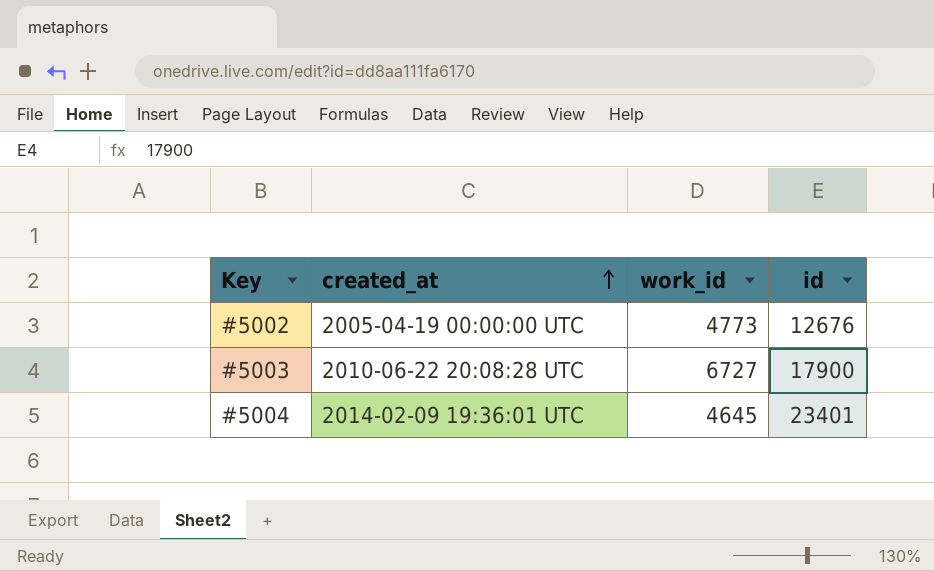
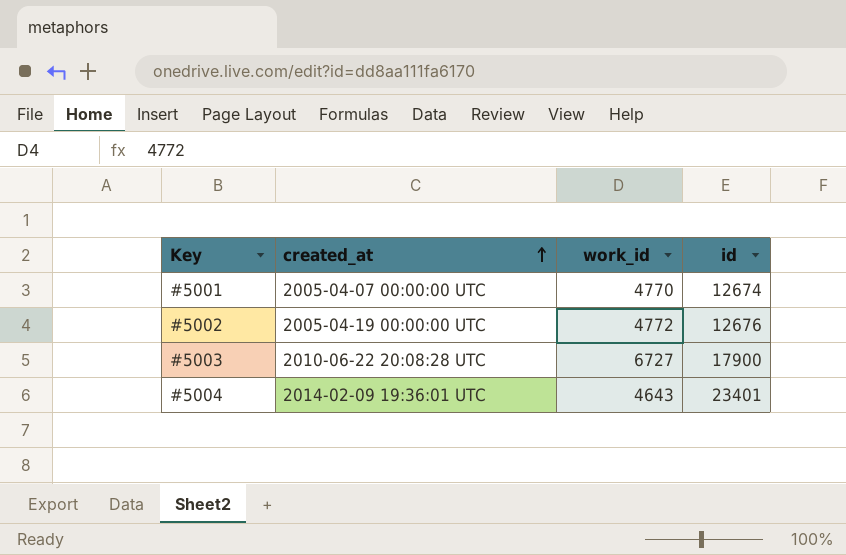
row #5001: none -> 2005-04-07 00:00:00 UTC | 4770 | 12674
#5002 | work_id: 4773 -> 4772
#5004 | work_id: 4645 -> 4643

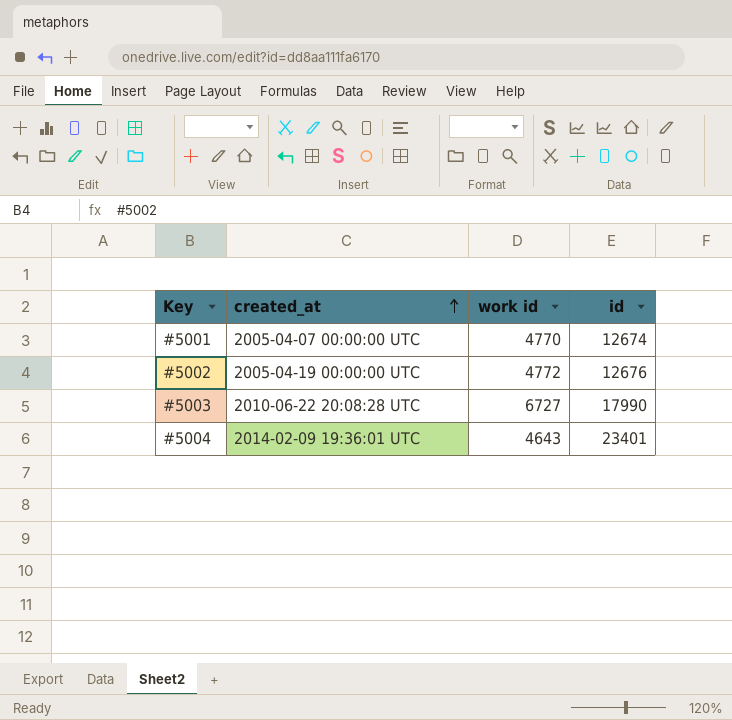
column name: work_id -> work id
#5003 | id: 17900 -> 17990

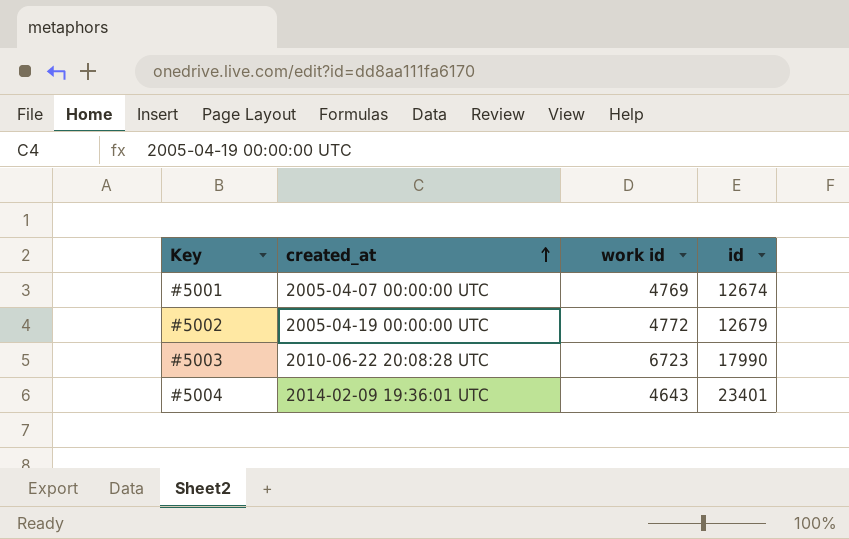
#5001 | work id: 4770 -> 4769
#5002 | id: 12676 -> 12679
#5003 | work id: 6727 -> 6723

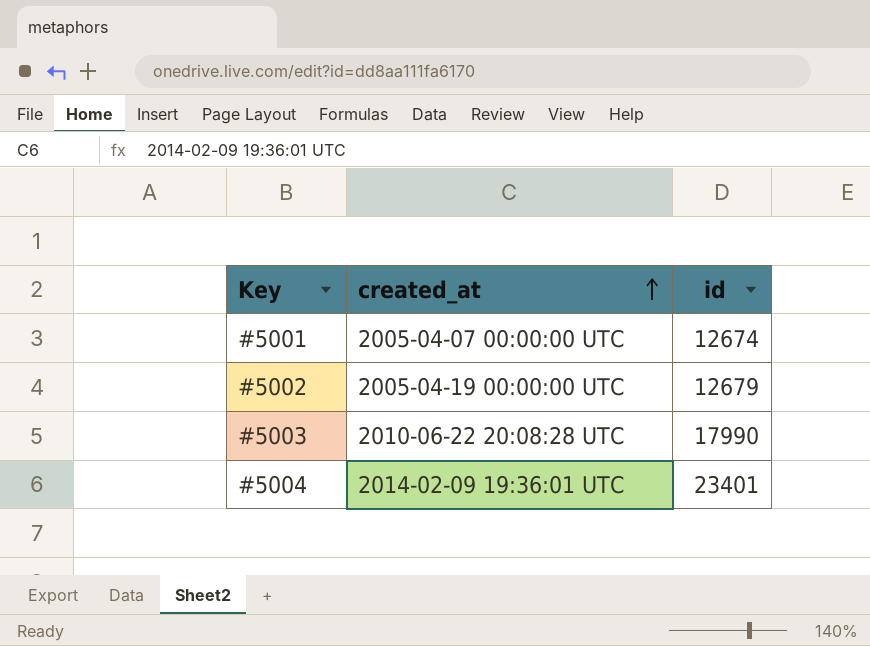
column work id | position: 3 -> none

